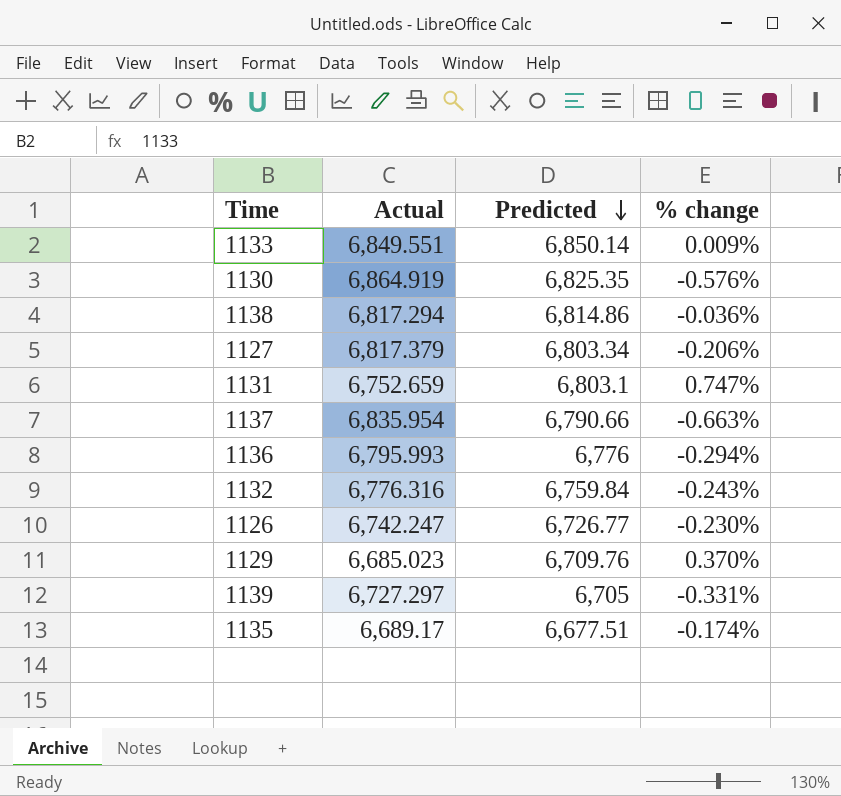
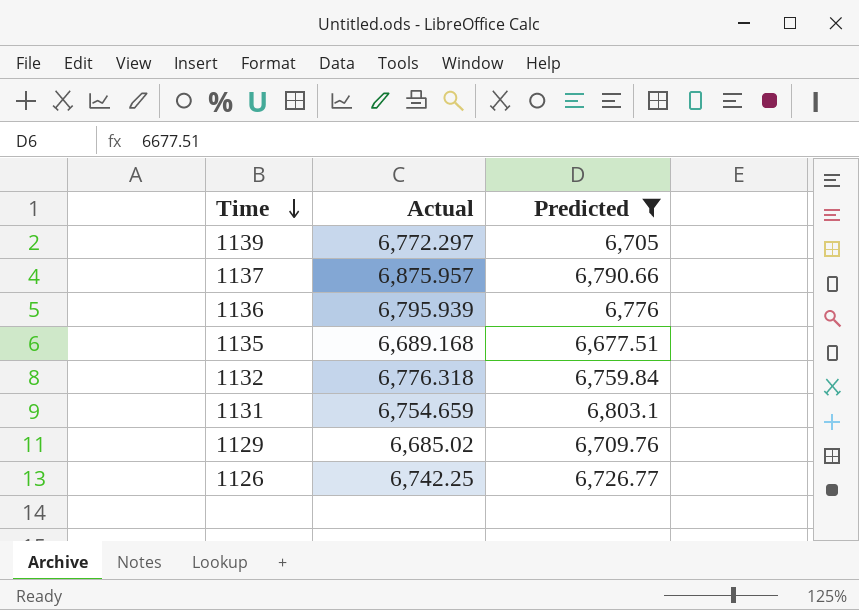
filter: none -> Predicted <= 6,803.1
row order: Predicted descending -> Time descending
column % change | formula: ([Predicted] - [Actual]) / [Actual] -> none
1139 | Actual: 6,727.297 -> 6,772.297
1137 | Actual: 6,835.954 -> 6,875.957
1136 | Actual: 6,795.993 -> 6,795.939
1135 | Actual: 6,689.17 -> 6,689.168
1132 | Actual: 6,776.316 -> 6,776.318
1131 | Actual: 6,752.659 -> 6,754.659
1129 | Actual: 6,685.023 -> 6,685.02
1126 | Actual: 6,742.247 -> 6,742.25

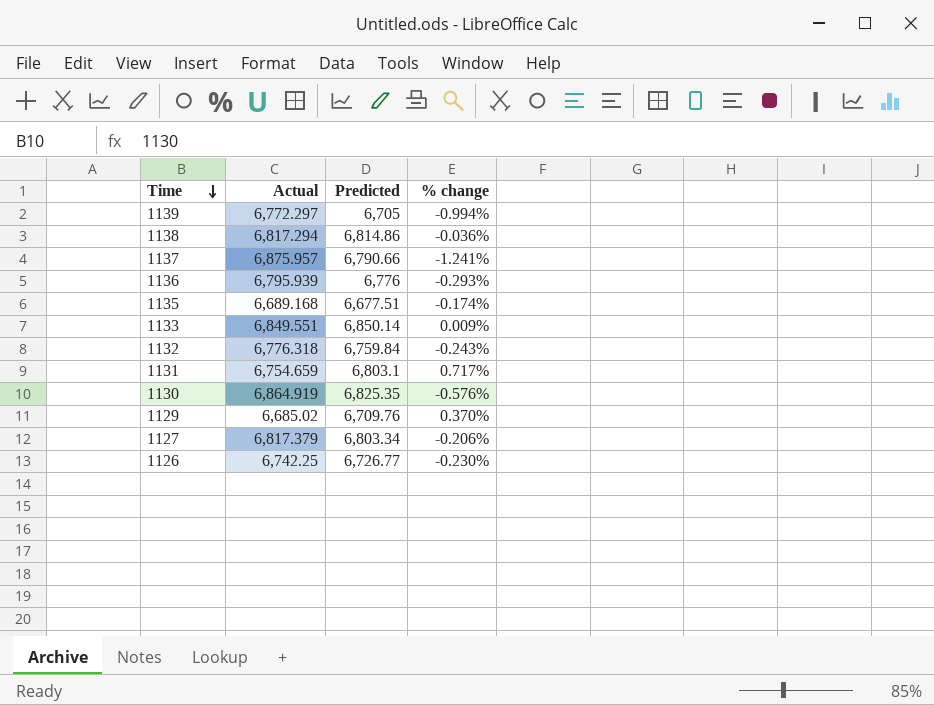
filter: Predicted <= 6,803.1 -> none
column % change | formula: none -> ([Predicted] - [Actual]) / [Actual]

